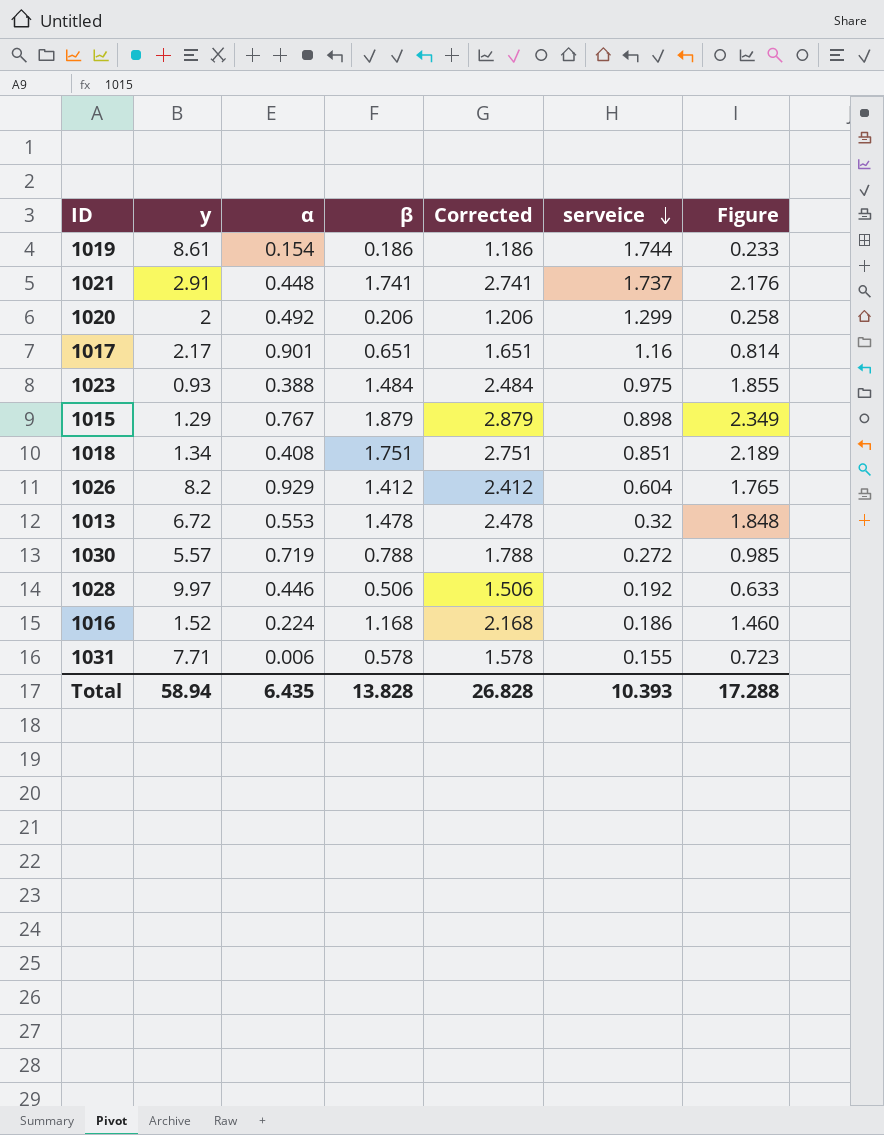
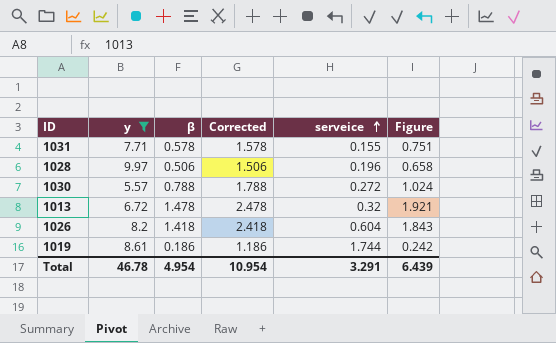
filter: none -> y >= 5.57
row order: serveice descending -> serveice ascending
column α | position: 3 -> none
column Figure | formula: [β] * 1.25 -> [β] * 1.3
1028 | serveice: 0.192 -> 0.196
1026 | β: 1.412 -> 1.418
1026 | Corrected: 2.412 -> 2.418
Total | y: 58.94 -> 46.78
Total | β: 13.828 -> 4.954
Total | Corrected: 26.828 -> 10.954
Total | serveice: 10.393 -> 3.291
Total | Figure: 17.288 -> 6.439

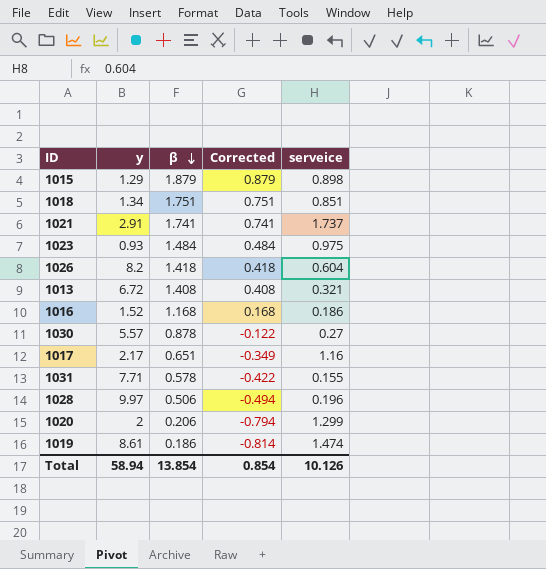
filter: y >= 5.57 -> none
row order: serveice ascending -> β descending
column Figure | formula: [β] * 1.3 -> none
column Corrected | formula: [β] + 1 -> [β] - 1
1013 | β: 1.478 -> 1.408
1013 | serveice: 0.32 -> 0.321
1030 | β: 0.788 -> 0.878
1030 | serveice: 0.272 -> 0.27
1019 | serveice: 1.744 -> 1.474
Total | y: 46.78 -> 58.94
Total | β: 4.954 -> 13.854
Total | Corrected: 10.954 -> 0.854
Total | serveice: 3.291 -> 10.126

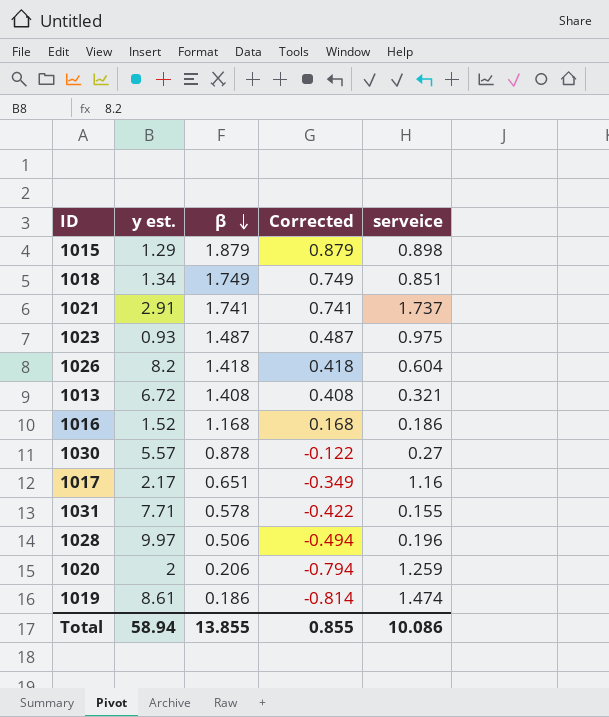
column name: y -> y est.
1018 | β: 1.751 -> 1.749
1018 | Corrected: 0.751 -> 0.749
1023 | β: 1.484 -> 1.487
1023 | Corrected: 0.484 -> 0.487
1020 | serveice: 1.299 -> 1.259
Total | β: 13.854 -> 13.855
Total | Corrected: 0.854 -> 0.855
Total | serveice: 10.126 -> 10.086

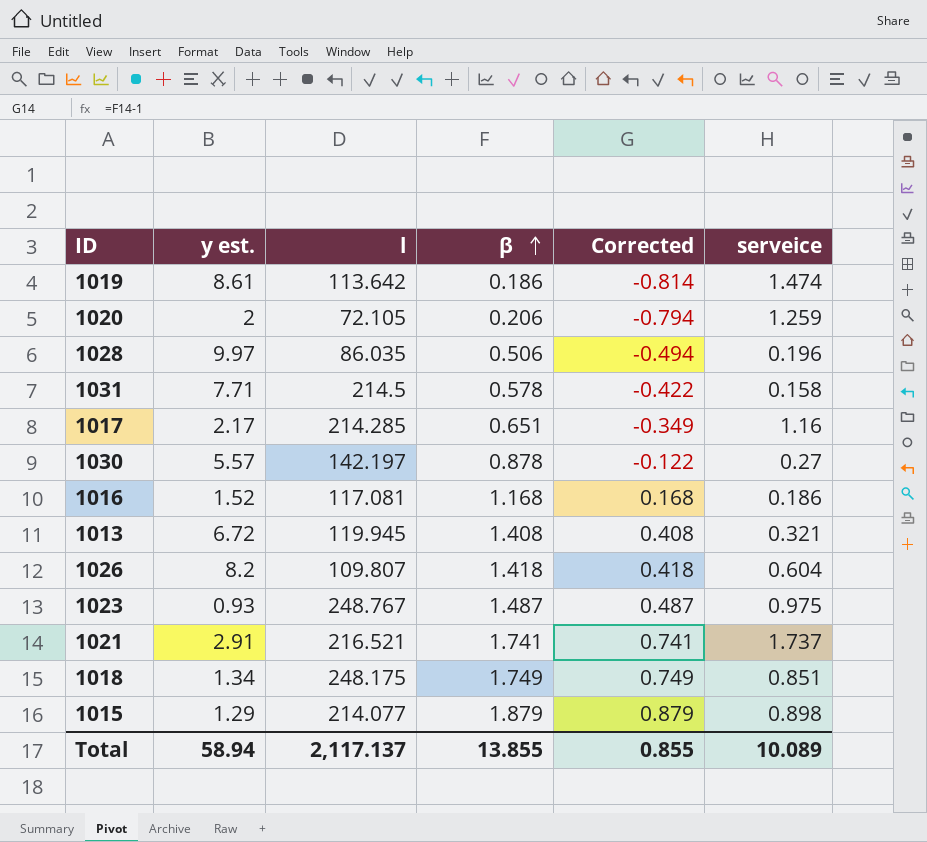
row order: β descending -> β ascending
column l | position: none -> 3
1031 | serveice: 0.155 -> 0.158
Total | serveice: 10.086 -> 10.089

